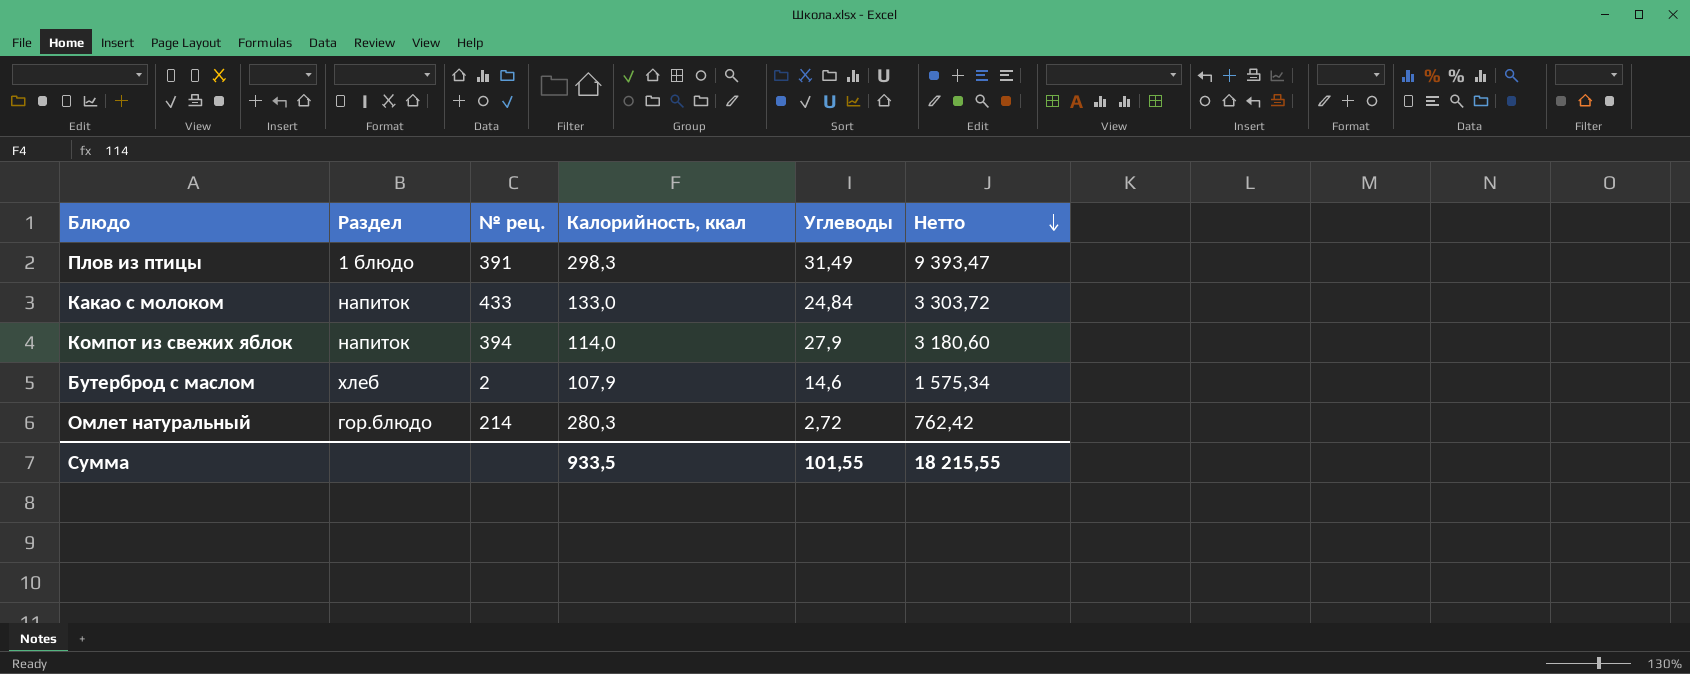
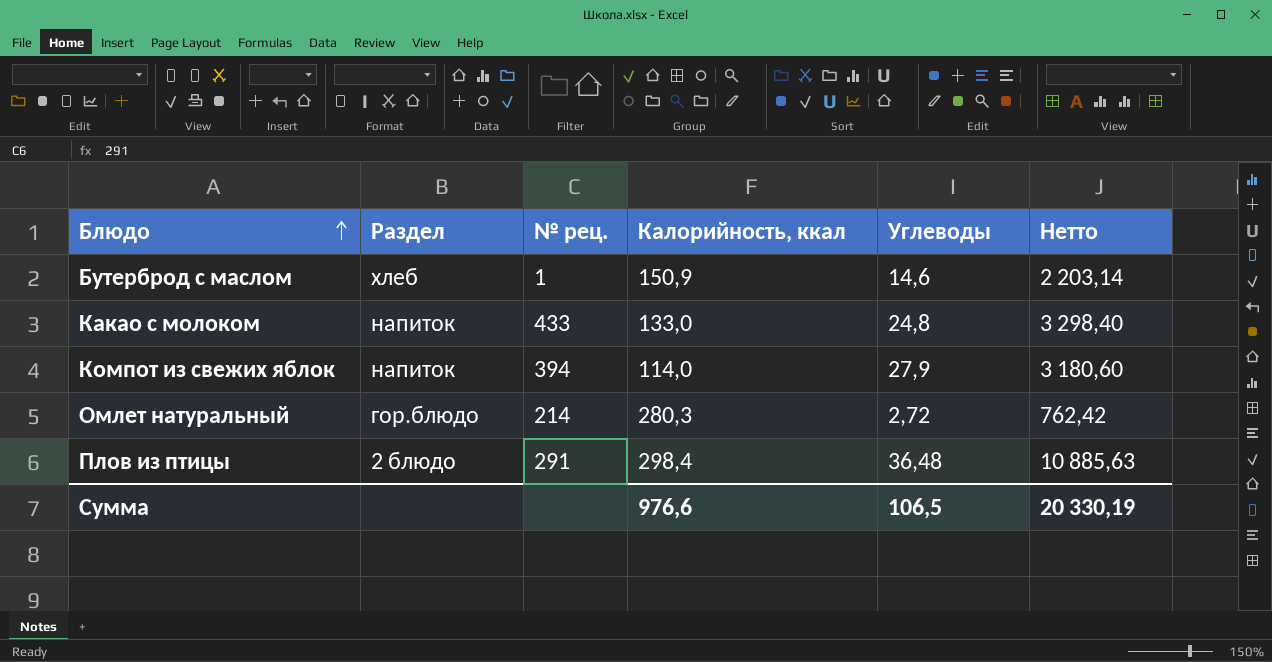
row order: Нетто descending -> Блюдо ascending
Бутерброд с маслом | № рец.: 2 -> 1
Бутерброд с маслом | Калорийность, ккал: 107,9 -> 150,9
Бутерброд с маслом | Нетто: 1 575,34 -> 2 203,14
Какао с молоком | Углеводы: 24,84 -> 24,8
Какао с молоком | Нетто: 3 303,72 -> 3 298,40
Плов из птицы | Раздел: 1 блюдо -> 2 блюдо
Плов из птицы | № рец.: 391 -> 291
Плов из птицы | Калорийность, ккал: 298,3 -> 298,4
Плов из птицы | Углеводы: 31,49 -> 36,48
Плов из птицы | Нетто: 9 393,47 -> 10 885,63
Сумма | Калорийность, ккал: 933,5 -> 976,6
Сумма | Углеводы: 101,55 -> 106,5
Сумма | Нетто: 18 215,55 -> 20 330,19

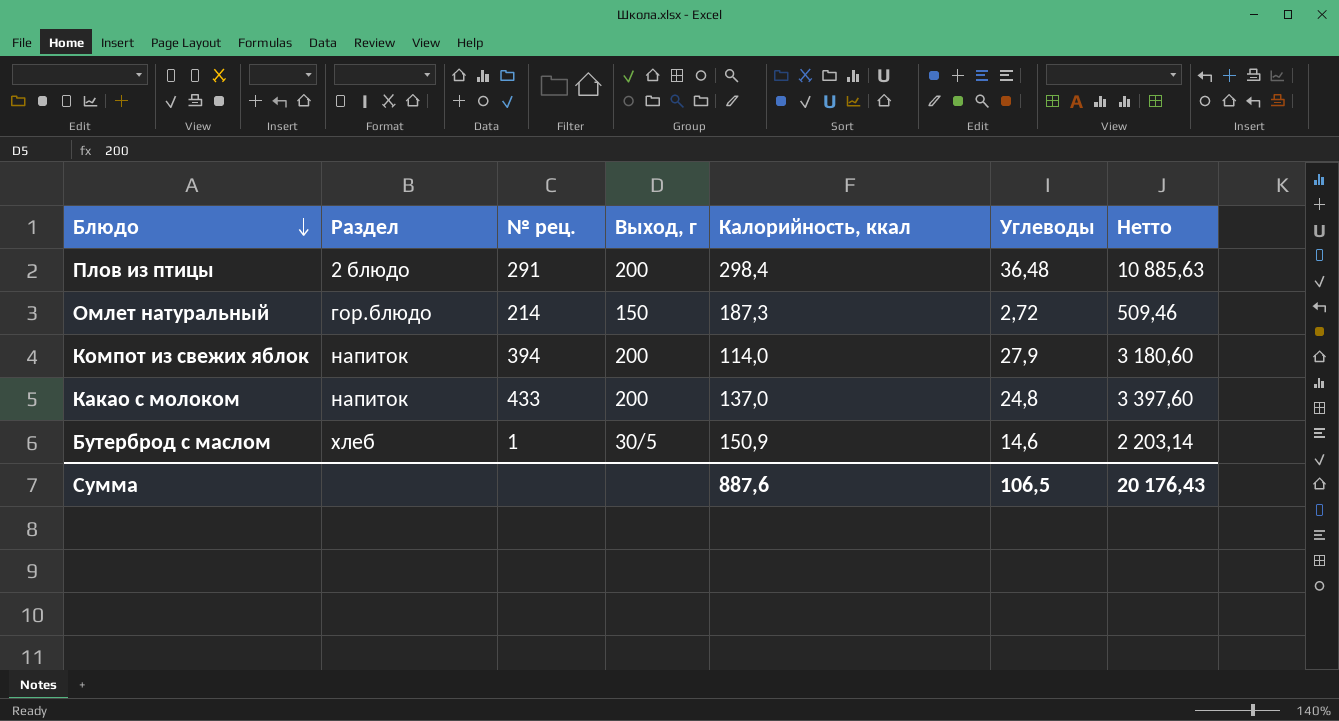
row order: Блюдо ascending -> Блюдо descending
column Выход, г | position: none -> 4
Омлет натуральный | Калорийность, ккал: 280,3 -> 187,3
Омлет натуральный | Нетто: 762,42 -> 509,46
Какао с молоком | Калорийность, ккал: 133,0 -> 137,0
Какао с молоком | Нетто: 3 298,40 -> 3 397,60
Сумма | Калорийность, ккал: 976,6 -> 887,6
Сумма | Нетто: 20 330,19 -> 20 176,43

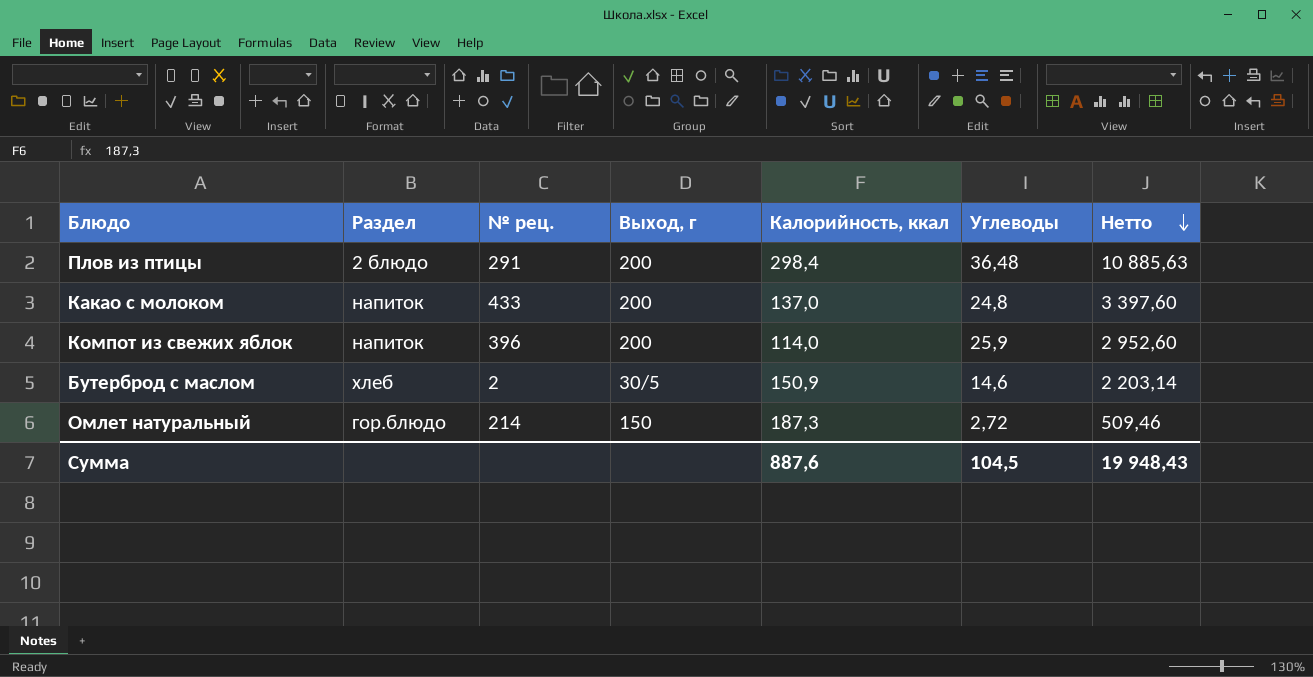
row order: Блюдо descending -> Нетто descending
Компот из свежих яблок | № рец.: 394 -> 396
Компот из свежих яблок | Углеводы: 27,9 -> 25,9
Компот из свежих яблок | Нетто: 3 180,60 -> 2 952,60
Бутерброд с маслом | № рец.: 1 -> 2
Сумма | Углеводы: 106,5 -> 104,5
Сумма | Нетто: 20 176,43 -> 19 948,43

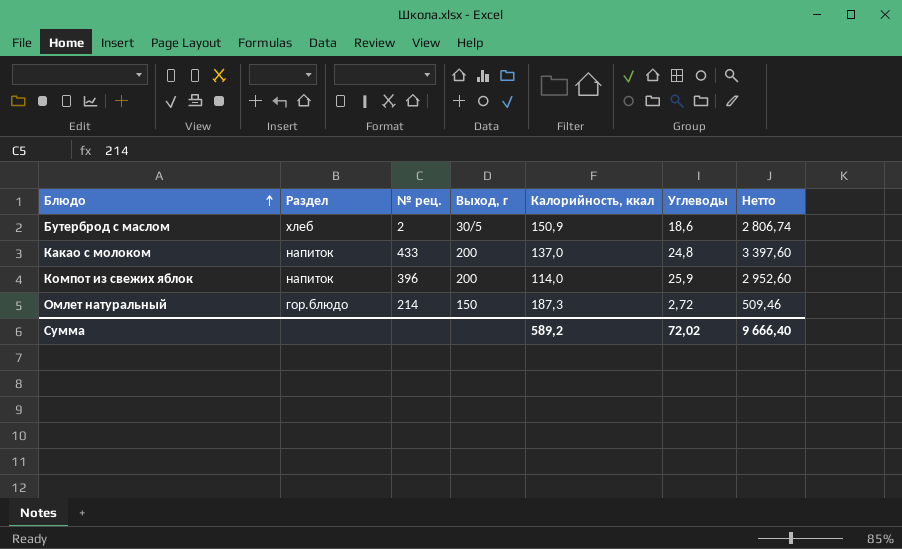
row order: Нетто descending -> Блюдо ascending
row Плов из птицы: 2 блюдо | 291 | 200 | 298,4 | 36,48 | 10 885,63 -> none
Бутерброд с маслом | Углеводы: 14,6 -> 18,6
Бутерброд с маслом | Нетто: 2 203,14 -> 2 806,74
Сумма | Калорийность, ккал: 887,6 -> 589,2
Сумма | Углеводы: 104,5 -> 72,02
Сумма | Нетто: 19 948,43 -> 9 666,40

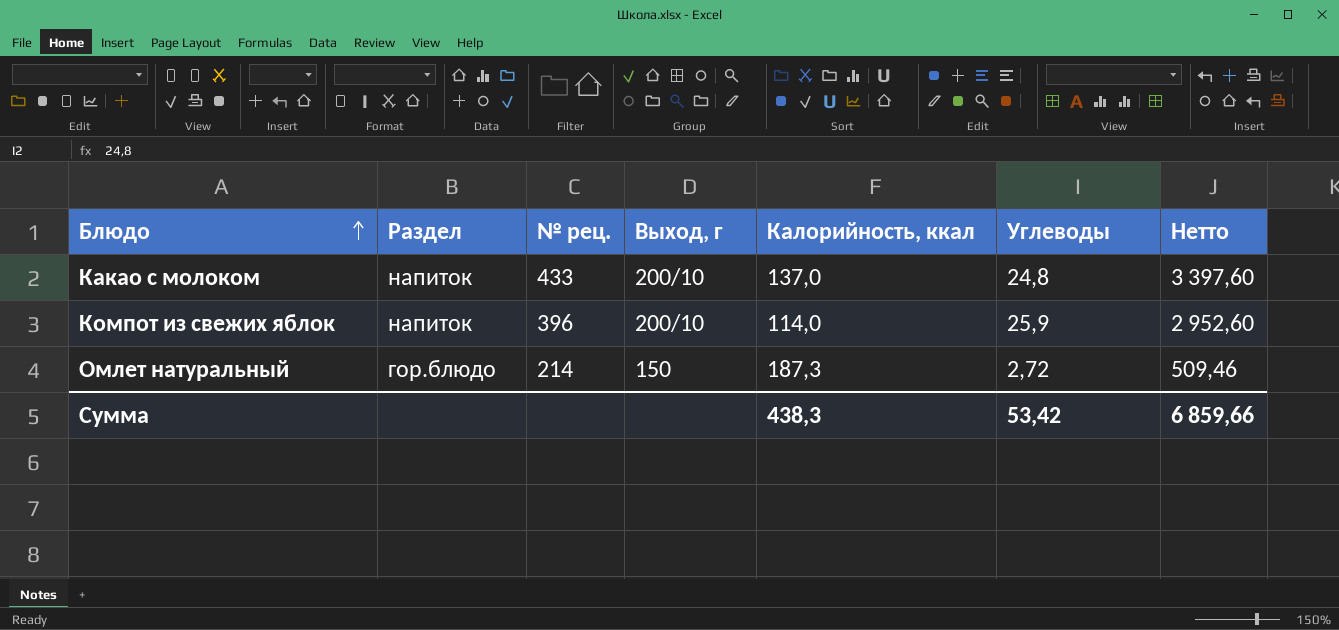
row Бутерброд с маслом: хлеб | 2 | 30/5 | 150,9 | 18,6 | 2 806,74 -> none
Какао с молоком | Выход, г: 200 -> 200/10
Компот из свежих яблок | Выход, г: 200 -> 200/10
Сумма | Калорийность, ккал: 589,2 -> 438,3
Сумма | Углеводы: 72,02 -> 53,42
Сумма | Нетто: 9 666,40 -> 6 859,66

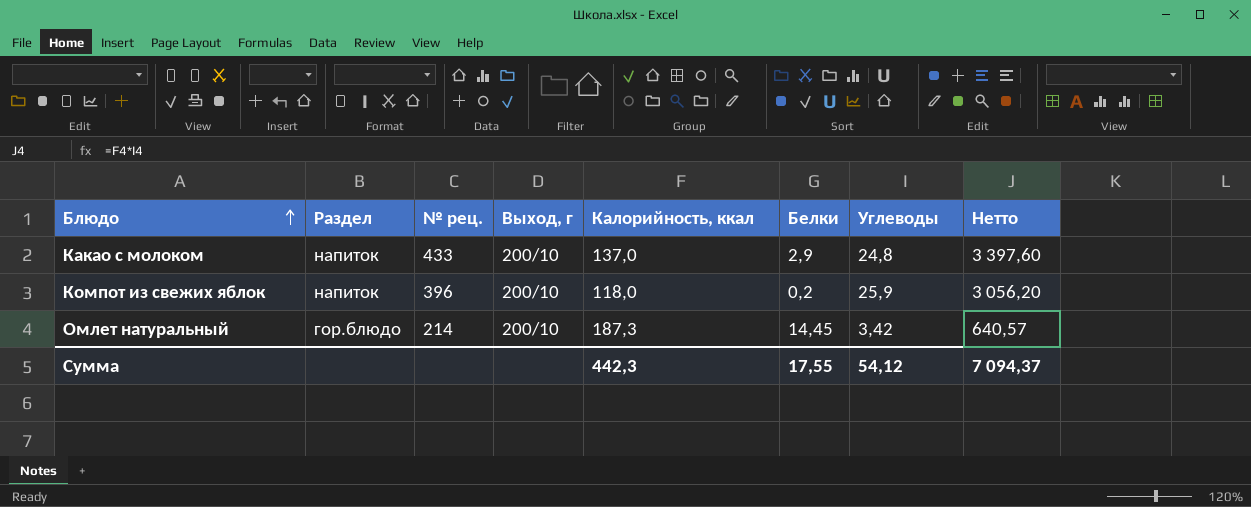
column Белки | position: none -> 6
Компот из свежих яблок | Калорийность, ккал: 114,0 -> 118,0
Компот из свежих яблок | Нетто: 2 952,60 -> 3 056,20
Омлет натуральный | Выход, г: 150 -> 200/10
Омлет натуральный | Углеводы: 2,72 -> 3,42
Омлет натуральный | Нетто: 509,46 -> 640,57
Сумма | Калорийность, ккал: 438,3 -> 442,3
Сумма | Углеводы: 53,42 -> 54,12
Сумма | Нетто: 6 859,66 -> 7 094,37

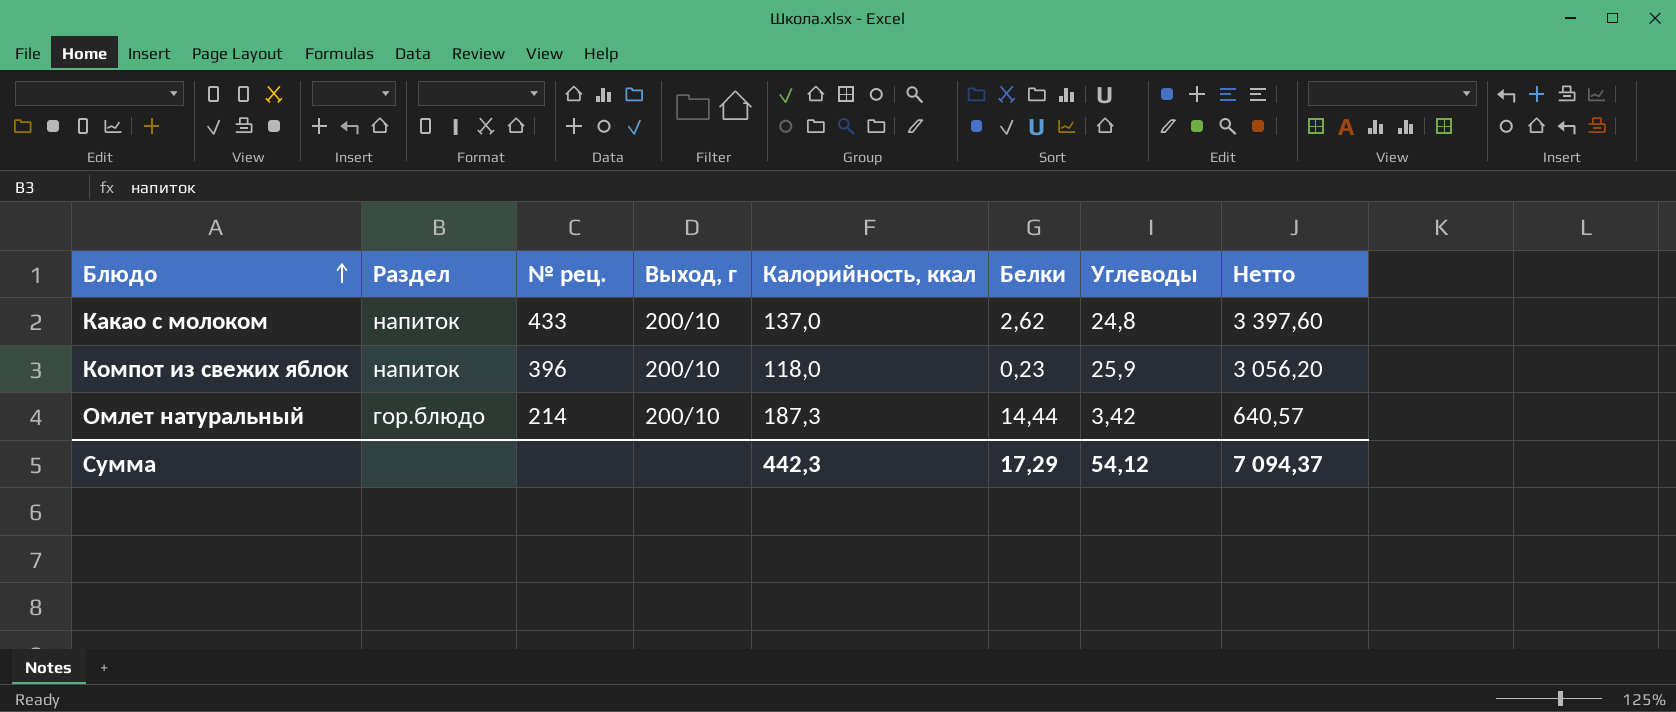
Какао с молоком | Белки: 2,9 -> 2,62
Компот из свежих яблок | Белки: 0,2 -> 0,23
Омлет натуральный | Белки: 14,45 -> 14,44
Сумма | Белки: 17,55 -> 17,29

